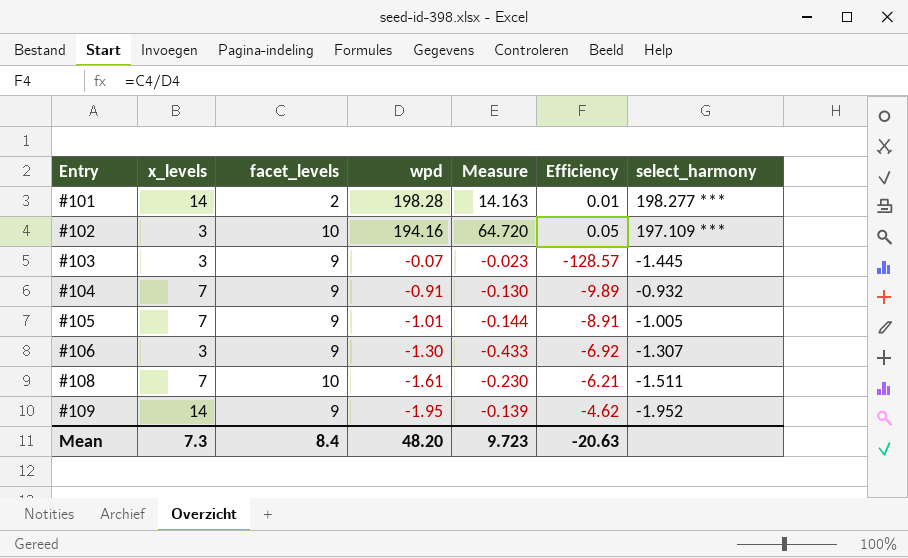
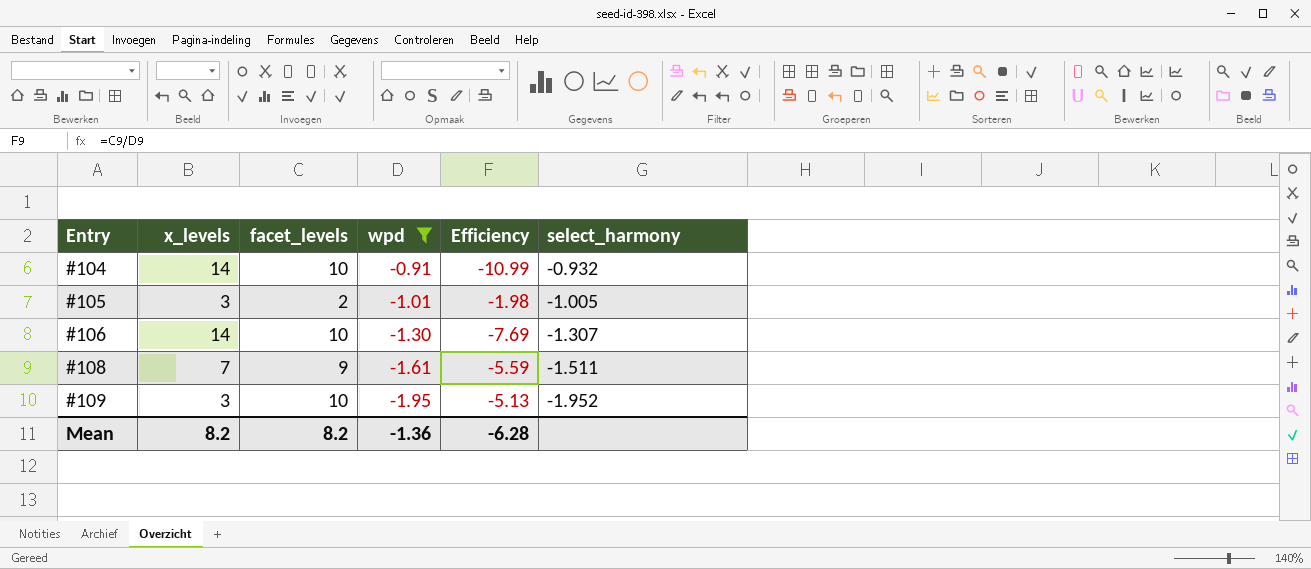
filter: none -> wpd <= -0.91
column Measure | formula: [wpd] / [x_levels] -> none
#104 | x_levels: 7 -> 14
#104 | facet_levels: 9 -> 10
#104 | Efficiency: -9.89 -> -10.99
#105 | x_levels: 7 -> 3
#105 | facet_levels: 9 -> 2
#105 | Efficiency: -8.91 -> -1.98
#106 | x_levels: 3 -> 14
#106 | facet_levels: 9 -> 10
#106 | Efficiency: -6.92 -> -7.69
#108 | facet_levels: 10 -> 9
#108 | Efficiency: -6.21 -> -5.59
#109 | x_levels: 14 -> 3
#109 | facet_levels: 9 -> 10
#109 | Efficiency: -4.62 -> -5.13
Mean | x_levels: 7.3 -> 8.2
Mean | facet_levels: 8.4 -> 8.2
Mean | wpd: 48.20 -> -1.36
Mean | Efficiency: -20.63 -> -6.28

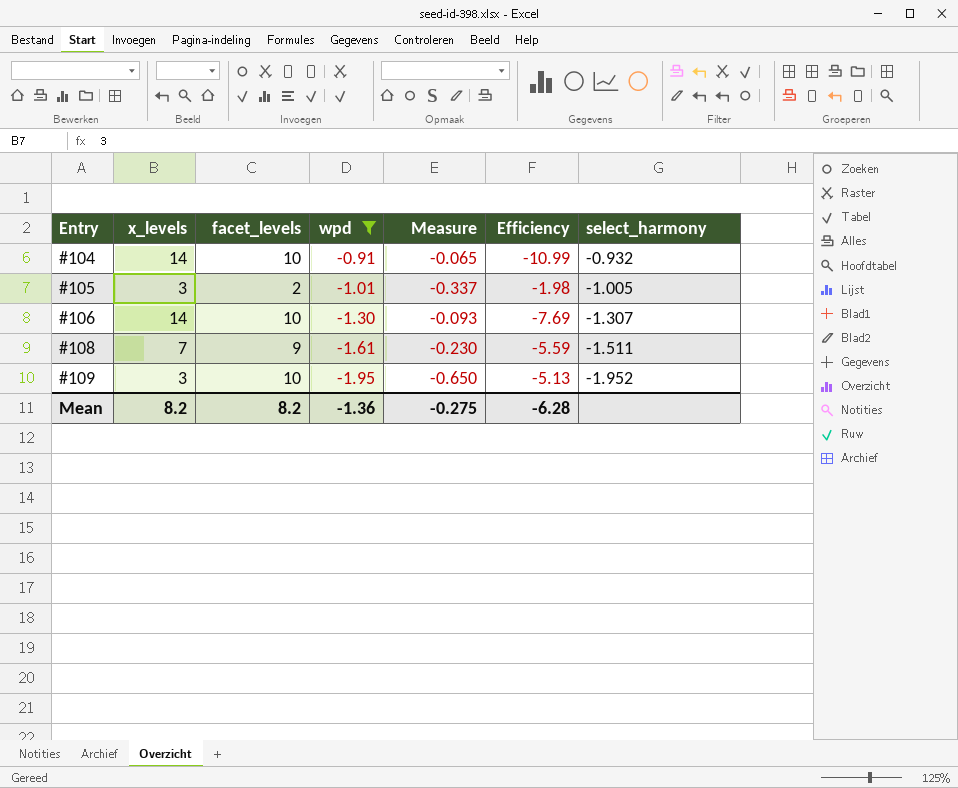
column Measure | formula: none -> [wpd] / [x_levels]

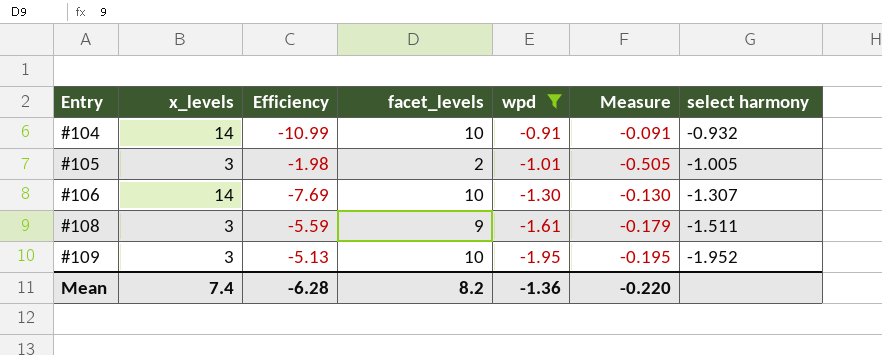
column Efficiency | position: 6 -> 3
column Measure | formula: [wpd] / [x_levels] -> [wpd] / [facet_levels]
column name: select_harmony -> select harmony
#108 | x_levels: 7 -> 3
Mean | x_levels: 8.2 -> 7.4
Mean | Measure: -0.275 -> -0.220

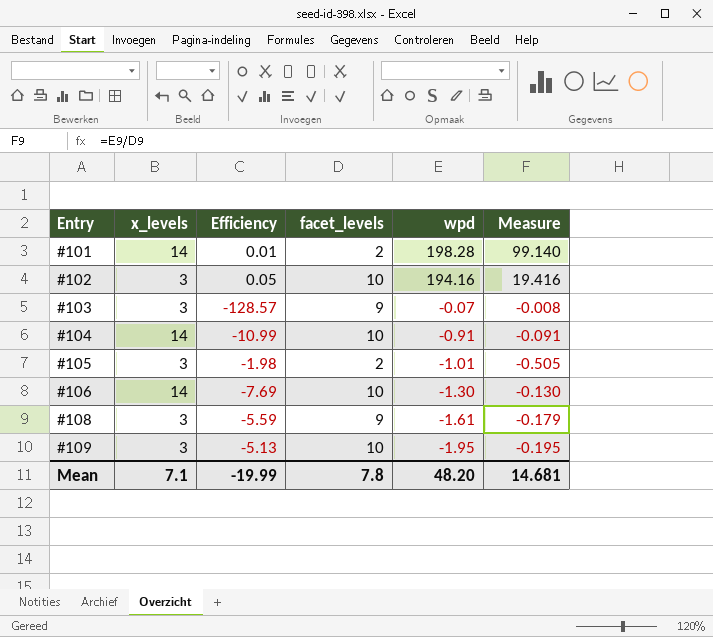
filter: wpd <= -0.91 -> none
column select harmony | position: 7 -> none
Mean | x_levels: 7.4 -> 7.1
Mean | Efficiency: -6.28 -> -19.99
Mean | facet_levels: 8.2 -> 7.8
Mean | wpd: -1.36 -> 48.20
Mean | Measure: -0.220 -> 14.681

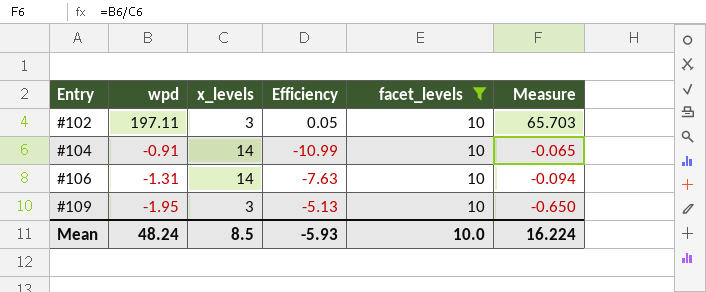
filter: none -> facet_levels = 10
column wpd | position: 5 -> 2
column Measure | formula: [wpd] / [facet_levels] -> [wpd] / [x_levels]
#102 | wpd: 194.16 -> 197.11
#106 | wpd: -1.30 -> -1.31
#106 | Efficiency: -7.69 -> -7.63
Mean | wpd: 48.20 -> 48.24
Mean | x_levels: 7.1 -> 8.5
Mean | Efficiency: -19.99 -> -5.93
Mean | facet_levels: 7.8 -> 10.0
Mean | Measure: 14.681 -> 16.224

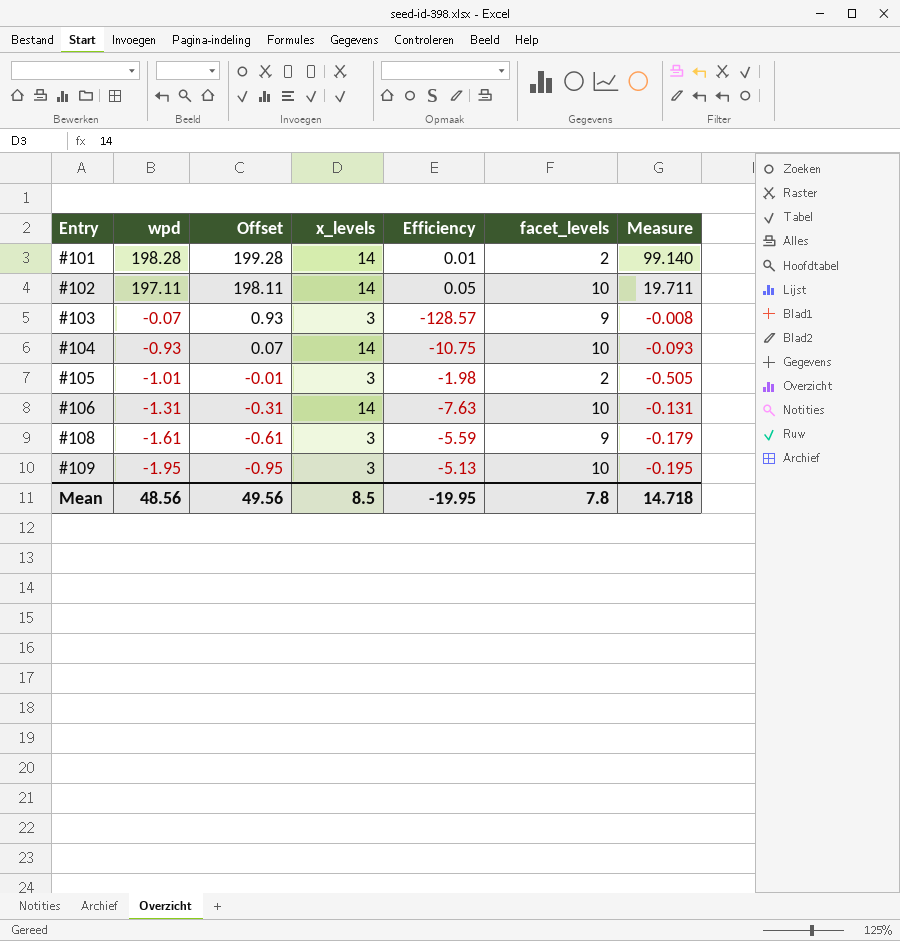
filter: facet_levels = 10 -> none
column Offset | formula: none -> [wpd] + 1
column Measure | formula: [wpd] / [x_levels] -> [wpd] / [facet_levels]
#102 | x_levels: 3 -> 14
#104 | wpd: -0.91 -> -0.93
#104 | Efficiency: -10.99 -> -10.75
Mean | wpd: 48.24 -> 48.56
Mean | Efficiency: -5.93 -> -19.95
Mean | facet_levels: 10.0 -> 7.8
Mean | Measure: 16.224 -> 14.718

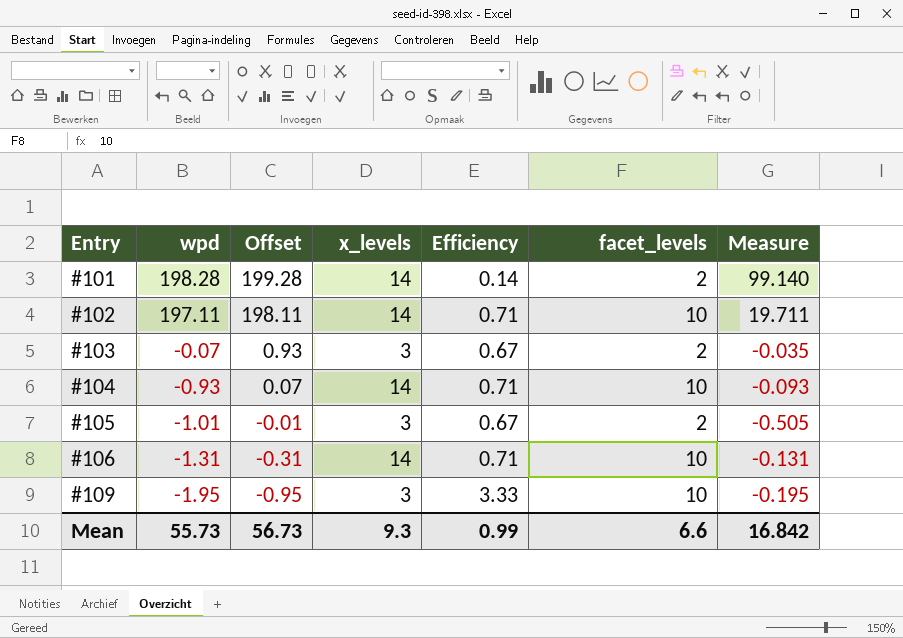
column Efficiency | formula: [facet_levels] / [wpd] -> [facet_levels] / [x_levels]
row #108: -1.61 | -0.61 | 3 | -5.59 | 9 | -0.179 -> none
#103 | facet_levels: 9 -> 2
#103 | Measure: -0.008 -> -0.035
Mean | wpd: 48.56 -> 55.73
Mean | Offset: 49.56 -> 56.73
Mean | x_levels: 8.5 -> 9.3
Mean | Efficiency: -19.95 -> 0.99
Mean | facet_levels: 7.8 -> 6.6
Mean | Measure: 14.718 -> 16.842

